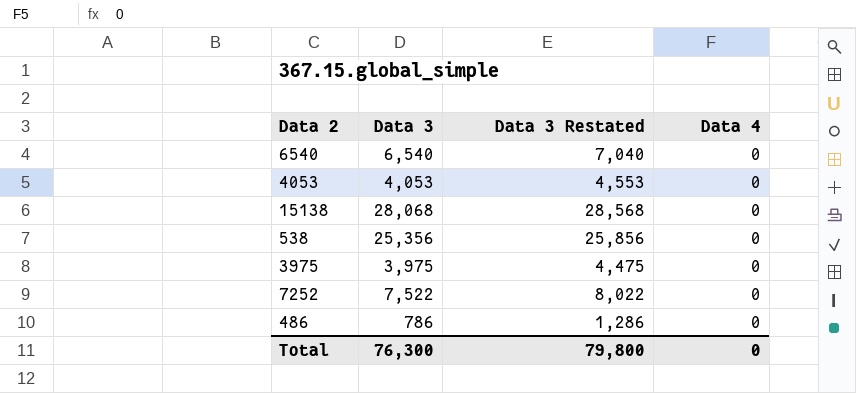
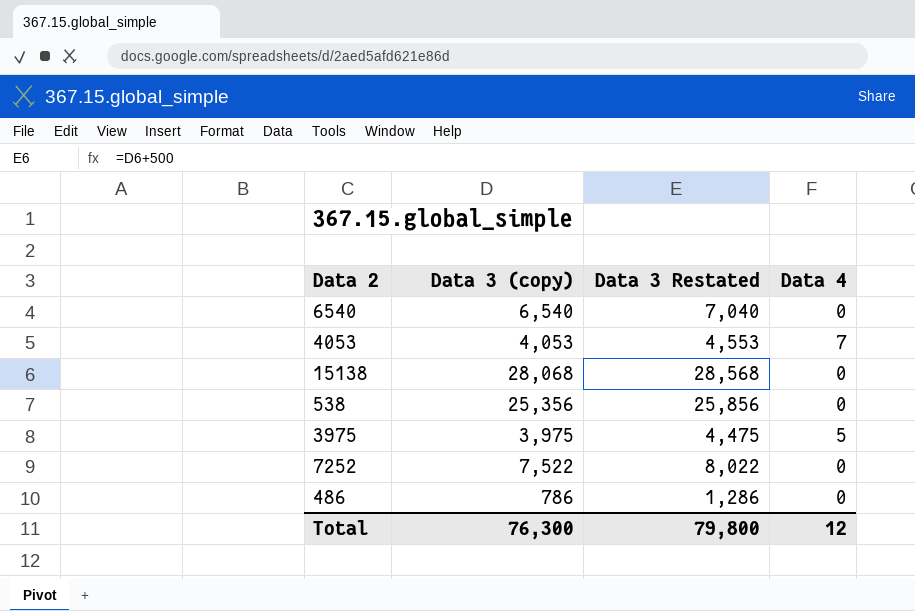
column name: Data 3 -> Data 3 (copy)
4053 | Data 4: 0 -> 7
3975 | Data 4: 0 -> 5
Total | Data 4: 0 -> 12

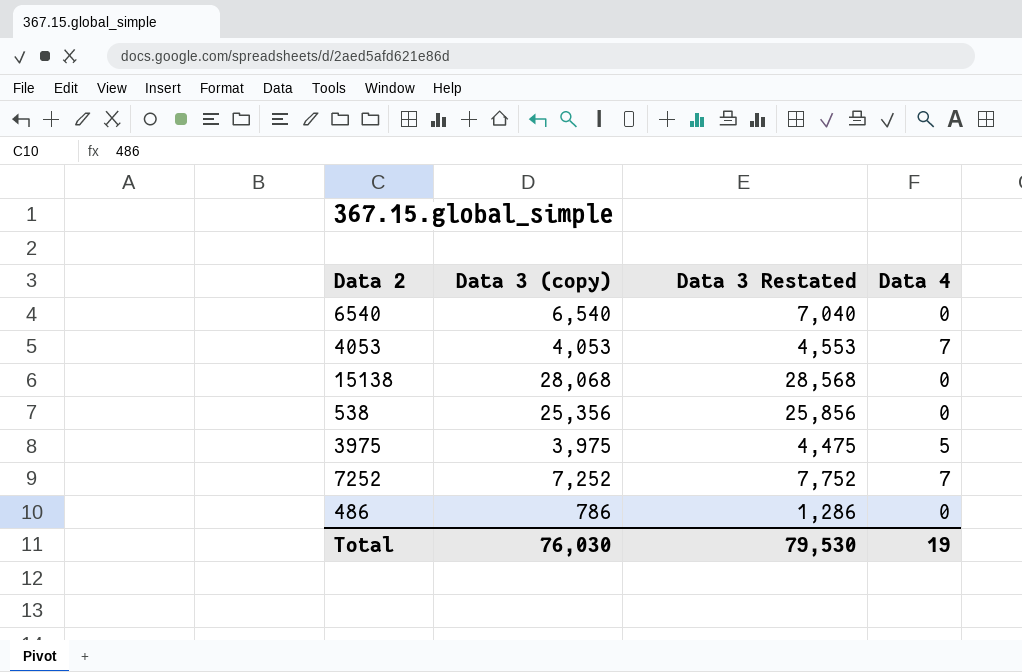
7252 | Data 3 (copy): 7,522 -> 7,252
7252 | Data 3 Restated: 8,022 -> 7,752
7252 | Data 4: 0 -> 7
Total | Data 3 (copy): 76,300 -> 76,030
Total | Data 3 Restated: 79,800 -> 79,530
Total | Data 4: 12 -> 19

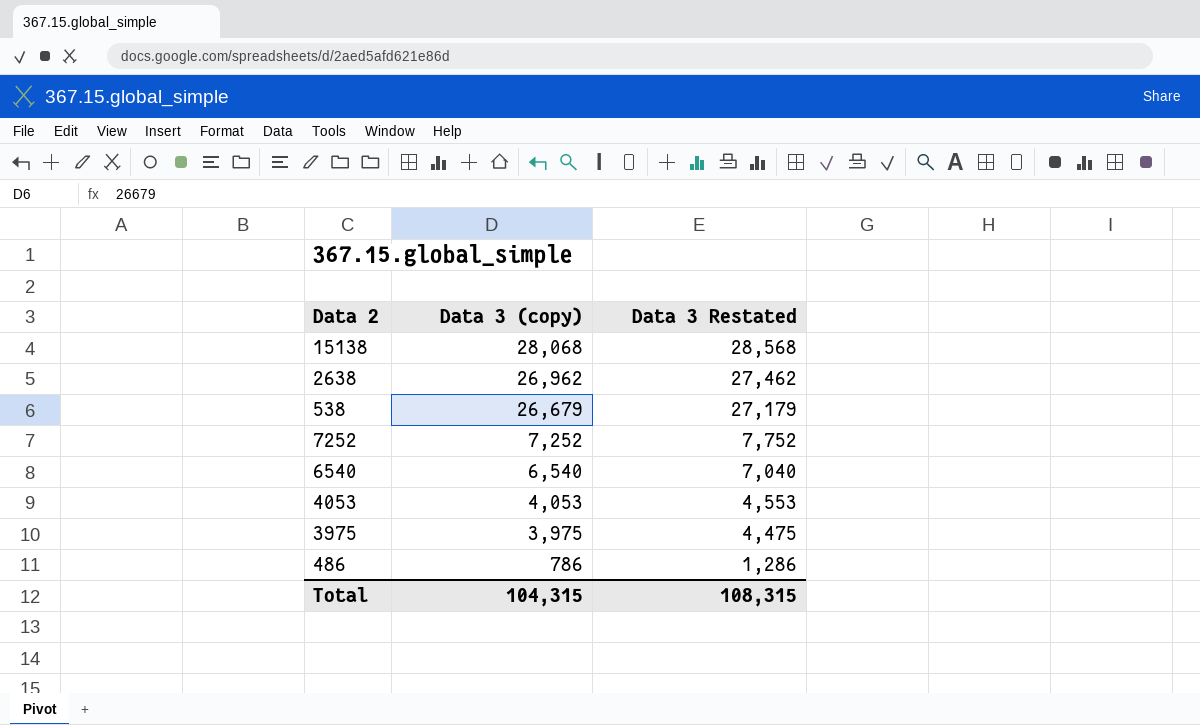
row order: none -> Data 3 (copy) descending
column Data 4 | position: 4 -> none
row 2638: none -> 26,962 | 27,462
538 | Data 3 (copy): 25,356 -> 26,679
538 | Data 3 Restated: 25,856 -> 27,179
Total | Data 3 (copy): 76,030 -> 104,315
Total | Data 3 Restated: 79,530 -> 108,315

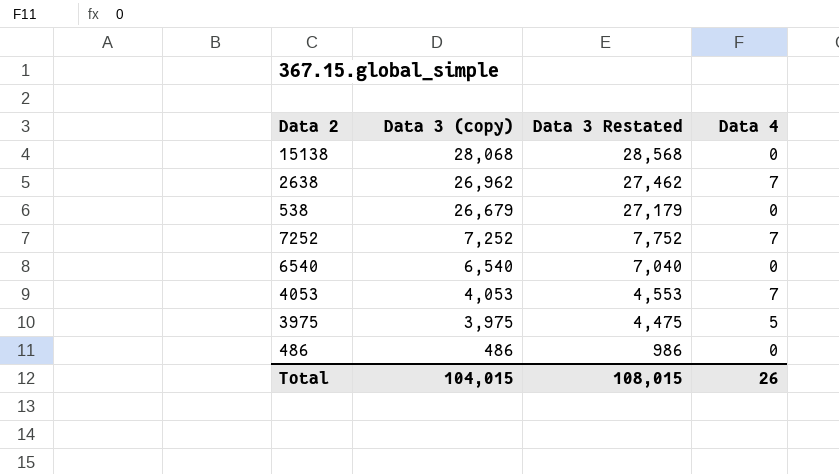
column Data 4 | position: none -> 4
486 | Data 3 (copy): 786 -> 486
486 | Data 3 Restated: 1,286 -> 986
Total | Data 3 (copy): 104,315 -> 104,015
Total | Data 3 Restated: 108,315 -> 108,015

